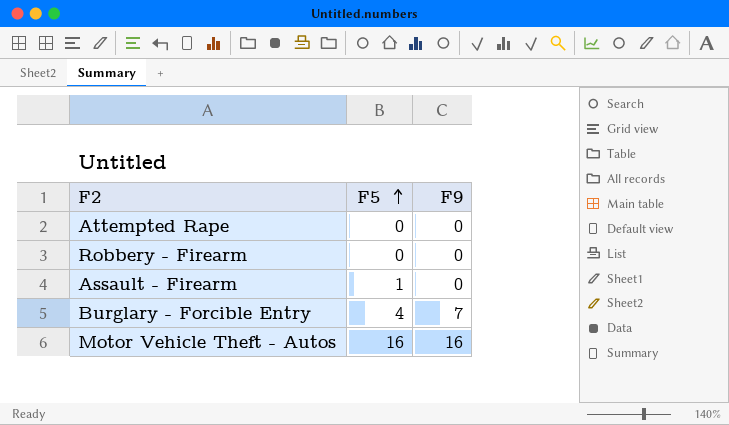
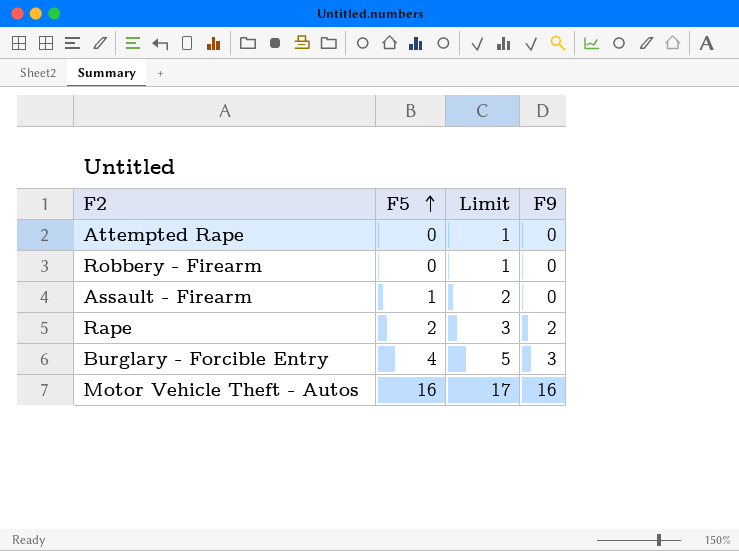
column Limit | formula: none -> [F5] + 1
row Rape: none -> 2 | 3 | 2
Burglary - Forcible Entry | F9: 7 -> 3

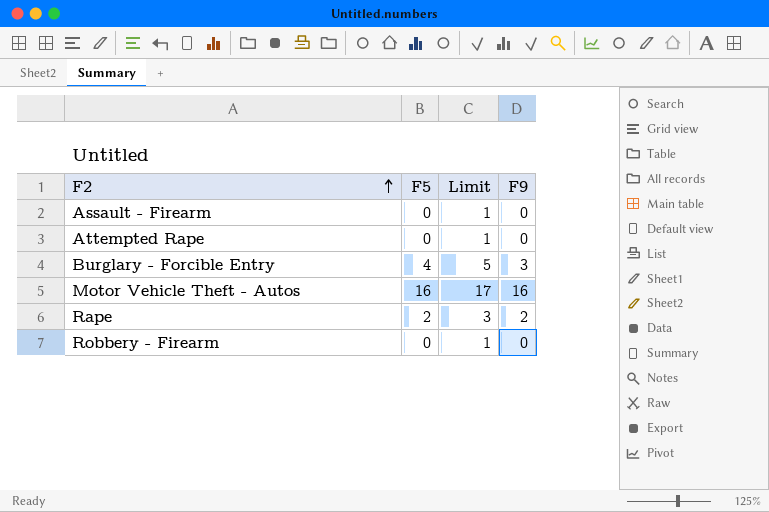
row order: F5 ascending -> F2 ascending
Assault - Firearm | F5: 1 -> 0
Assault - Firearm | Limit: 2 -> 1

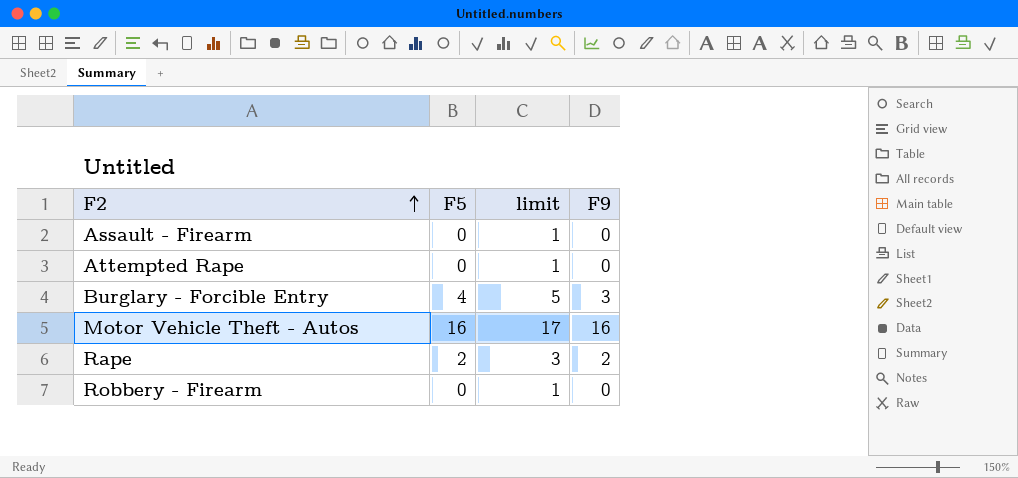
column name: Limit -> limit

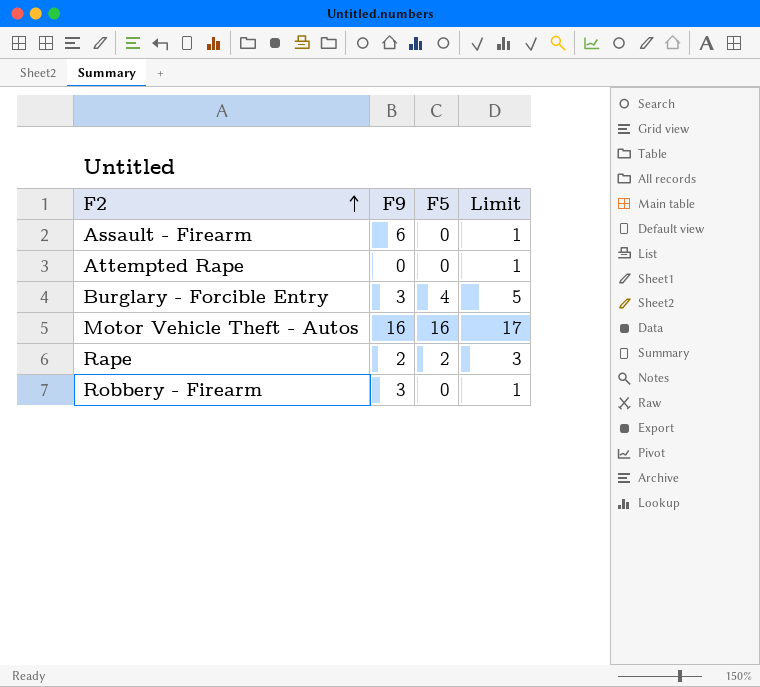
column F9 | position: 4 -> 2
column name: limit -> Limit
Assault - Firearm | F9: 0 -> 6
Robbery - Firearm | F9: 0 -> 3

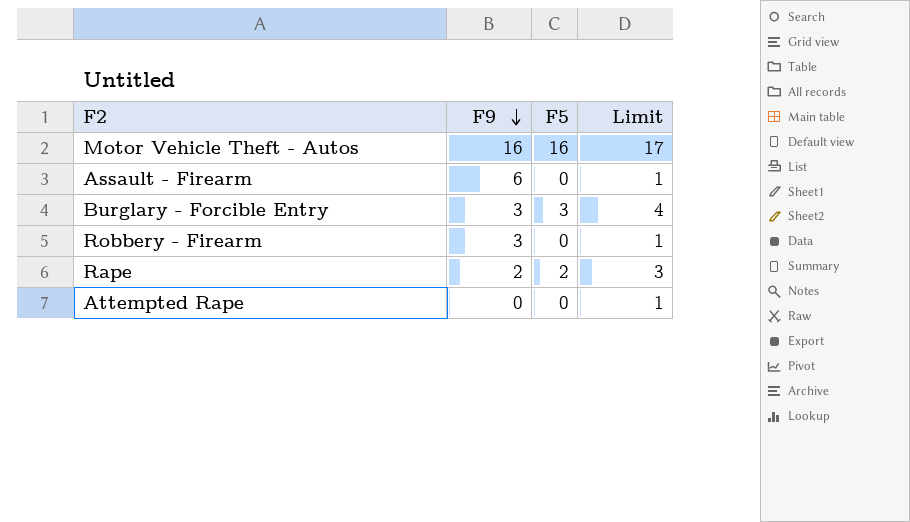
row order: F2 ascending -> F9 descending
Burglary - Forcible Entry | F5: 4 -> 3
Burglary - Forcible Entry | Limit: 5 -> 4

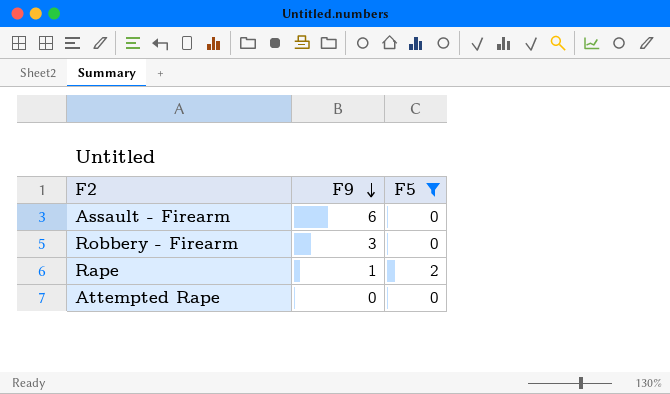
filter: none -> F5 <= 2
column Limit | formula: [F5] + 1 -> none
Rape | F9: 2 -> 1

